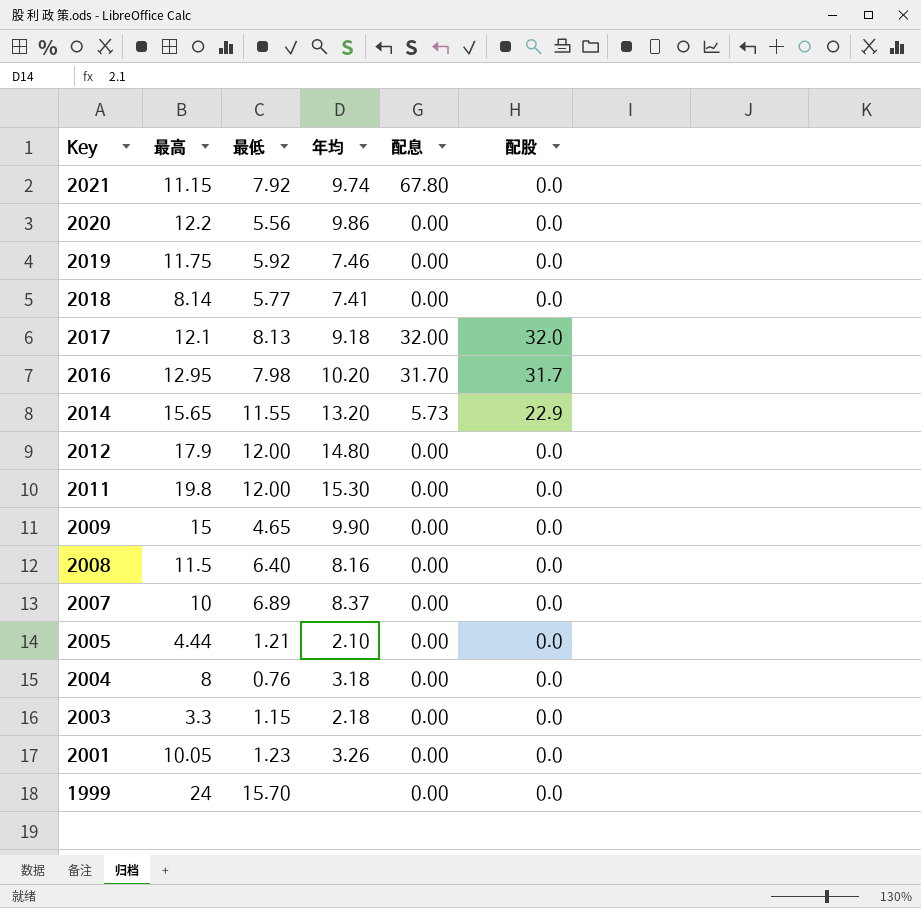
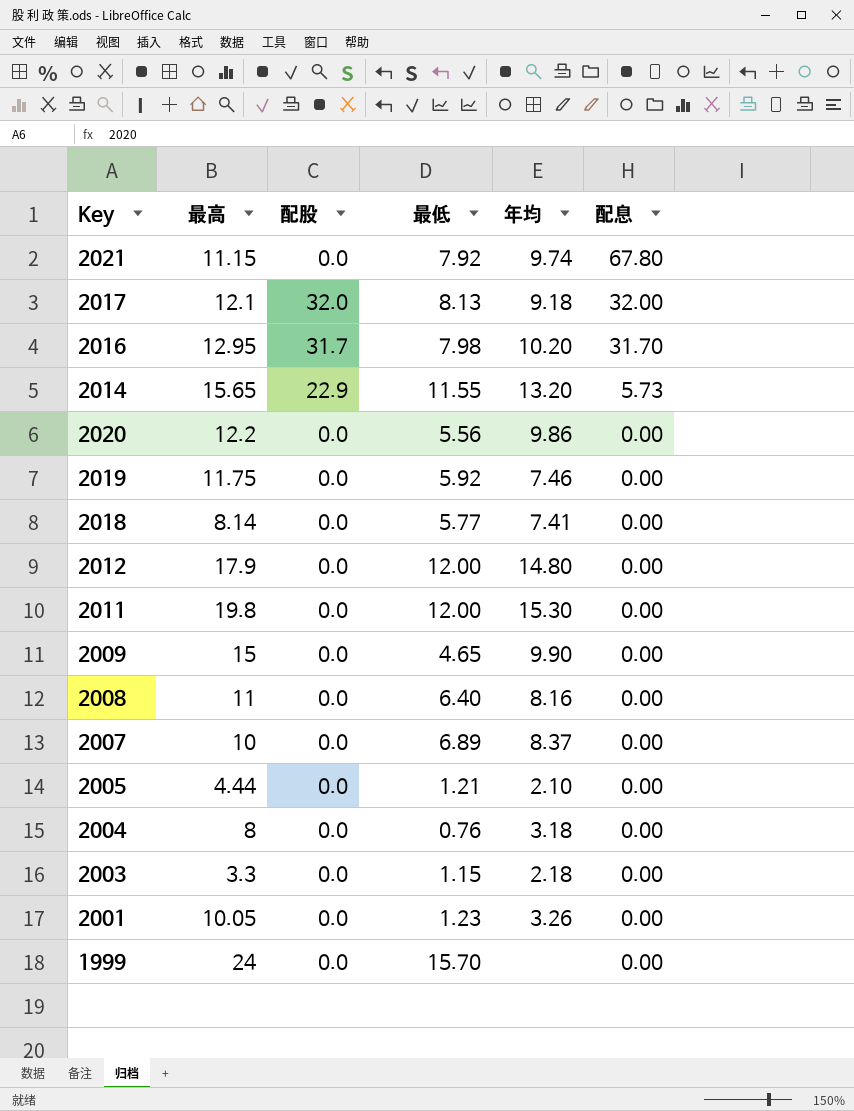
row order: Key descending -> 配息 descending
column 配股 | position: 6 -> 3
2008 | 最高: 11.5 -> 11

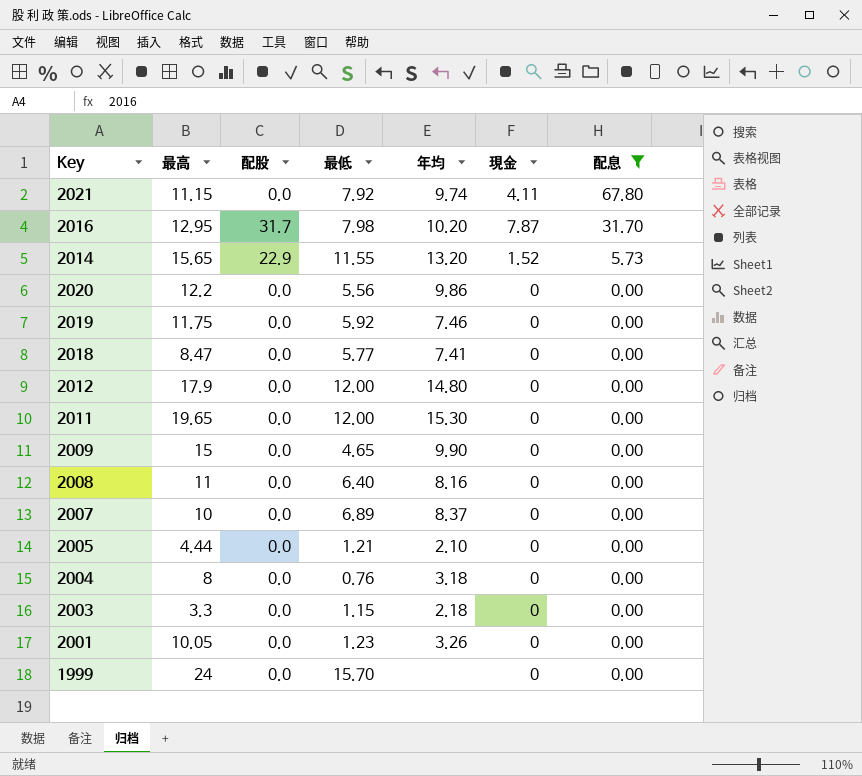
filter: none -> 配息 != 32.00
column 現金 | position: none -> 6
2018 | 最高: 8.14 -> 8.47
2011 | 最高: 19.8 -> 19.65

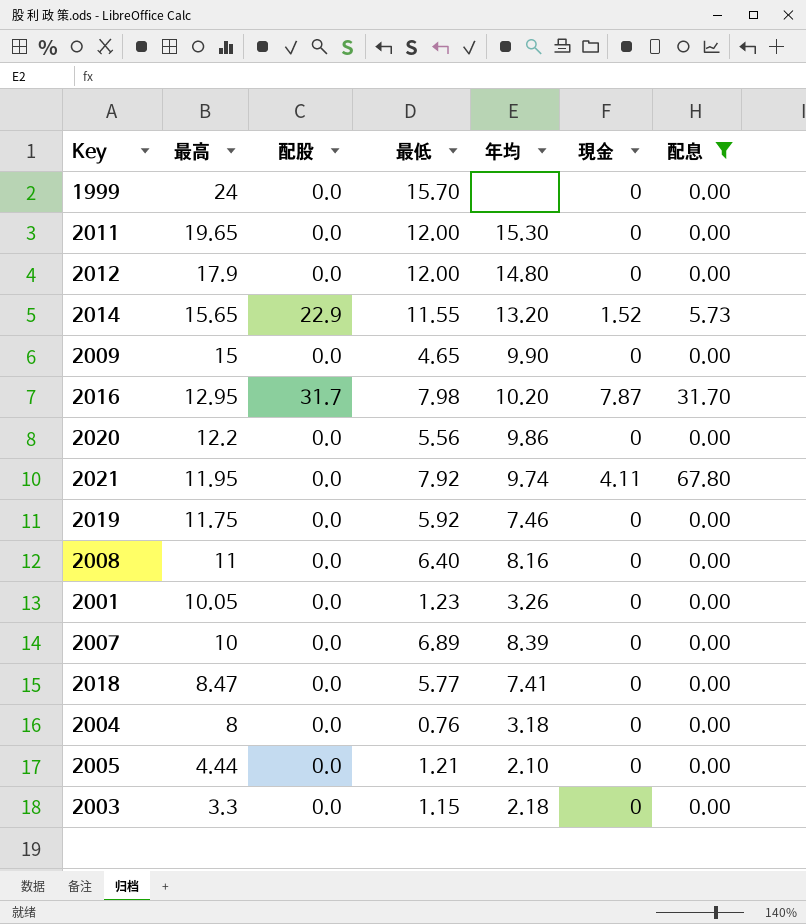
row order: 配息 descending -> 最高 descending
2021 | 最高: 11.15 -> 11.95
2007 | 年均: 8.37 -> 8.39

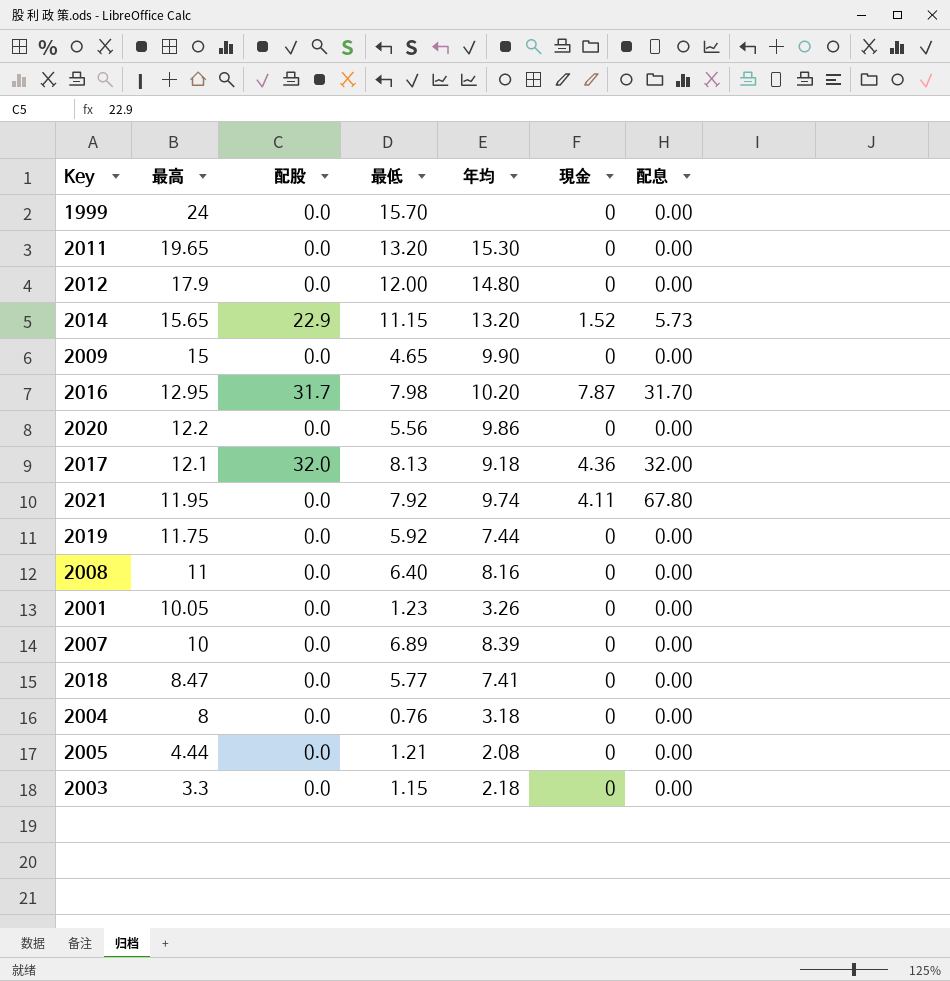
filter: 配息 != 32.00 -> none
2011 | 最低: 12.00 -> 13.20
2014 | 最低: 11.55 -> 11.15
2019 | 年均: 7.46 -> 7.44
2005 | 年均: 2.10 -> 2.08

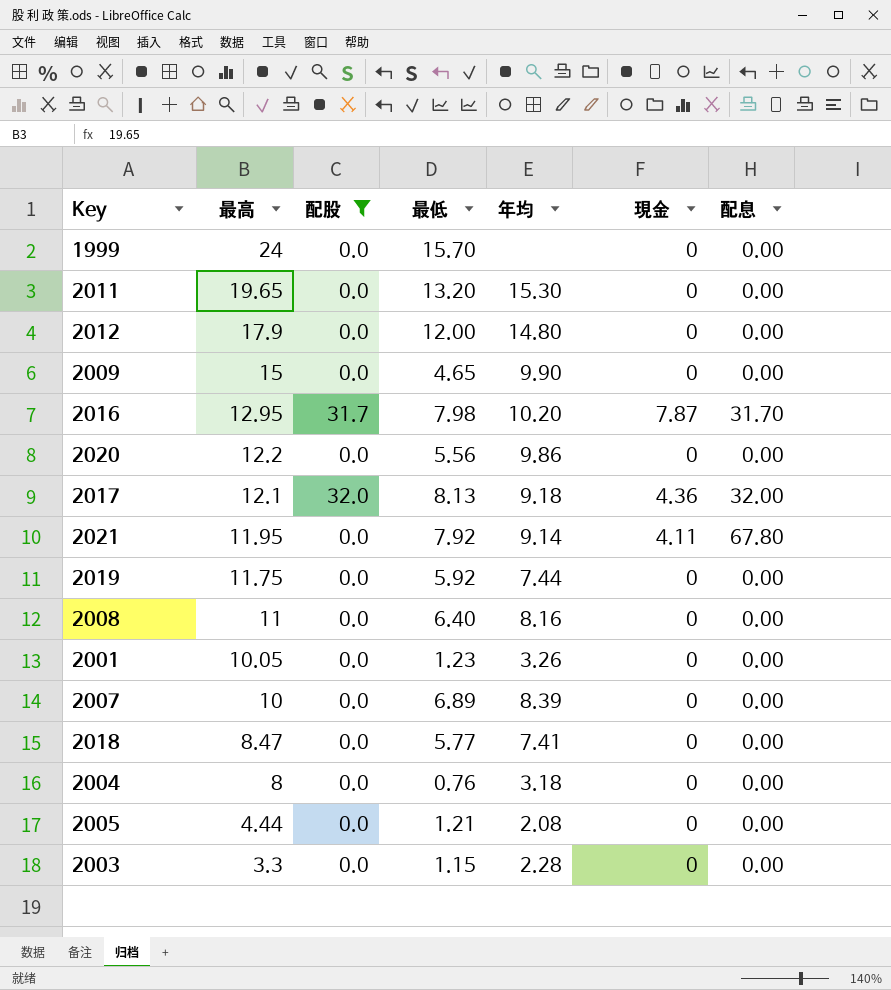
filter: none -> 配股 != 22.9
2021 | 年均: 9.74 -> 9.14
2003 | 年均: 2.18 -> 2.28

